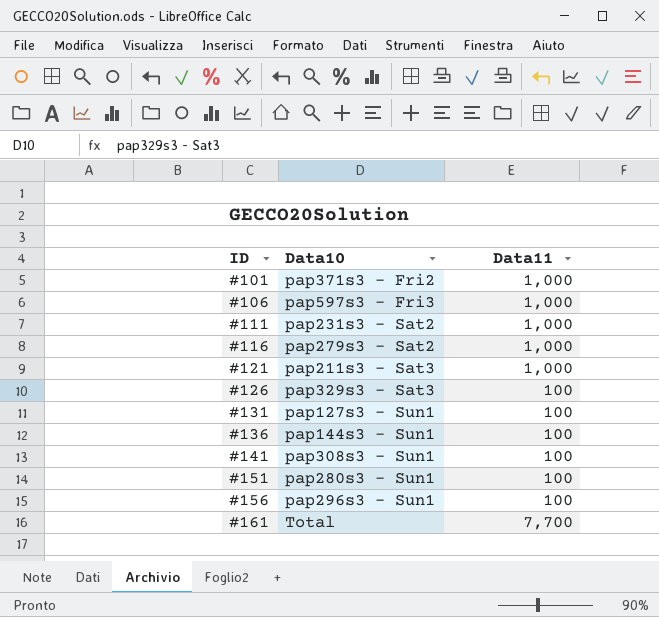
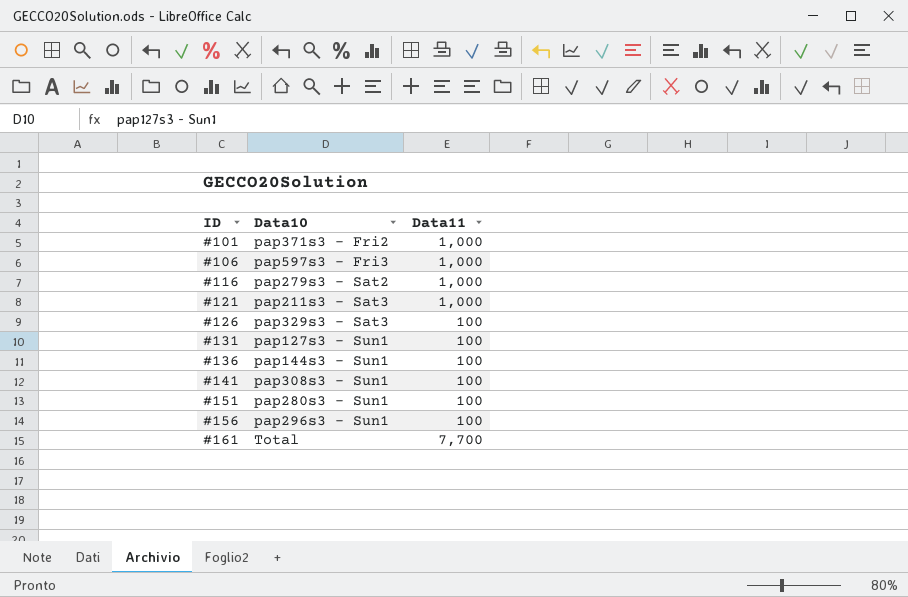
row #111: pap231s3 - Sat2 | 1,000 -> none

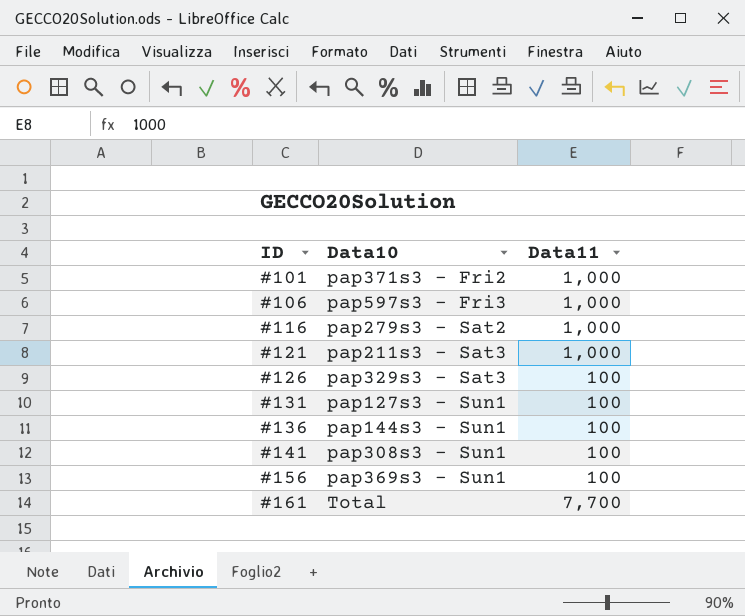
row #151: pap280s3 - Sun1 | 100 -> none
#156 | Data10: pap296s3 - Sun1 -> pap369s3 - Sun1

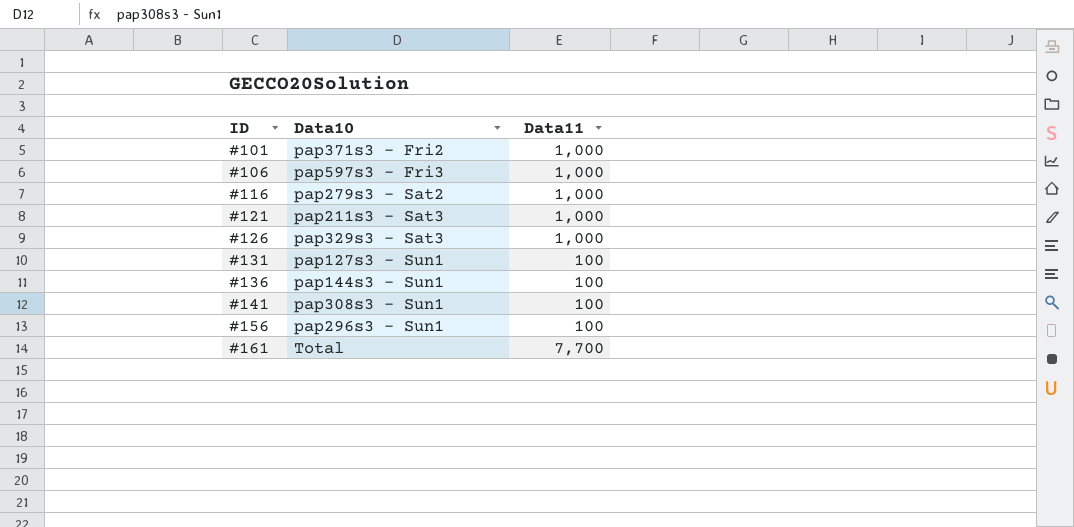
#126 | Data11: 100 -> 1,000
#156 | Data10: pap369s3 - Sun1 -> pap296s3 - Sun1

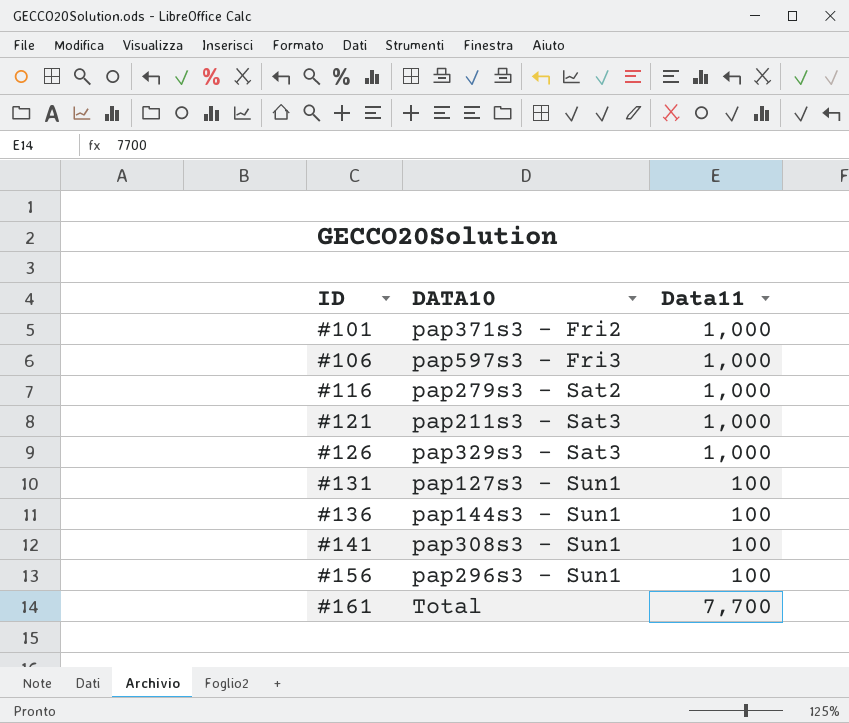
column name: Data10 -> DATA10

